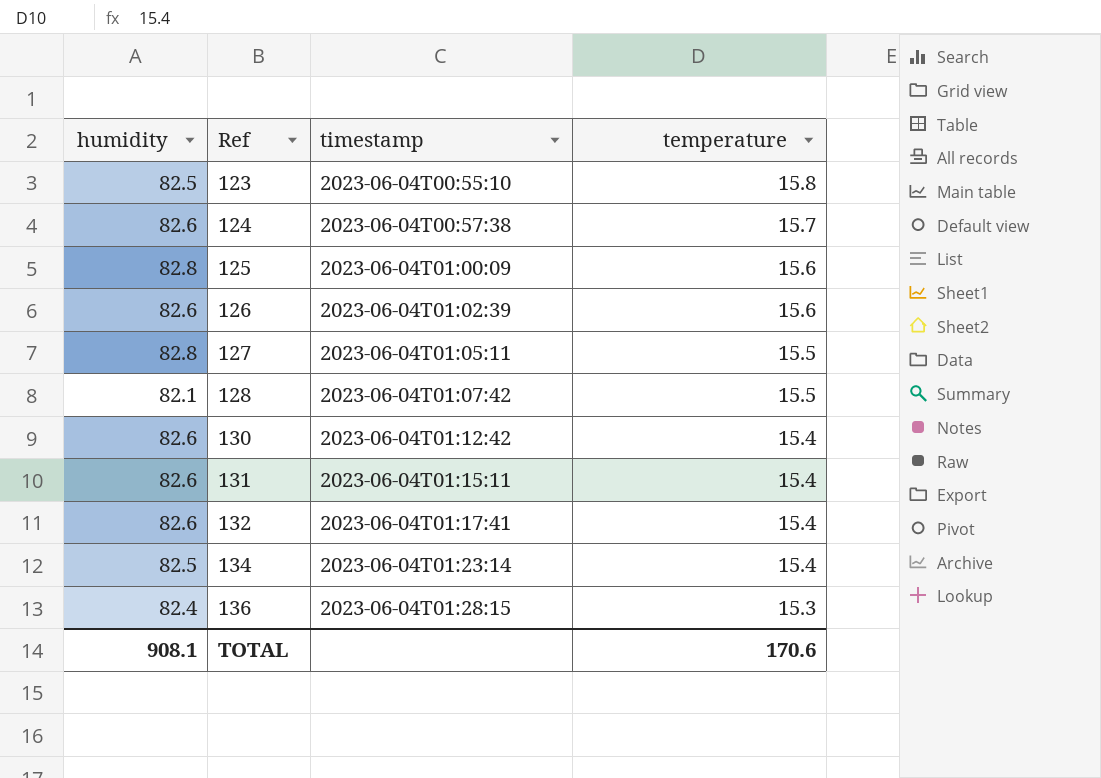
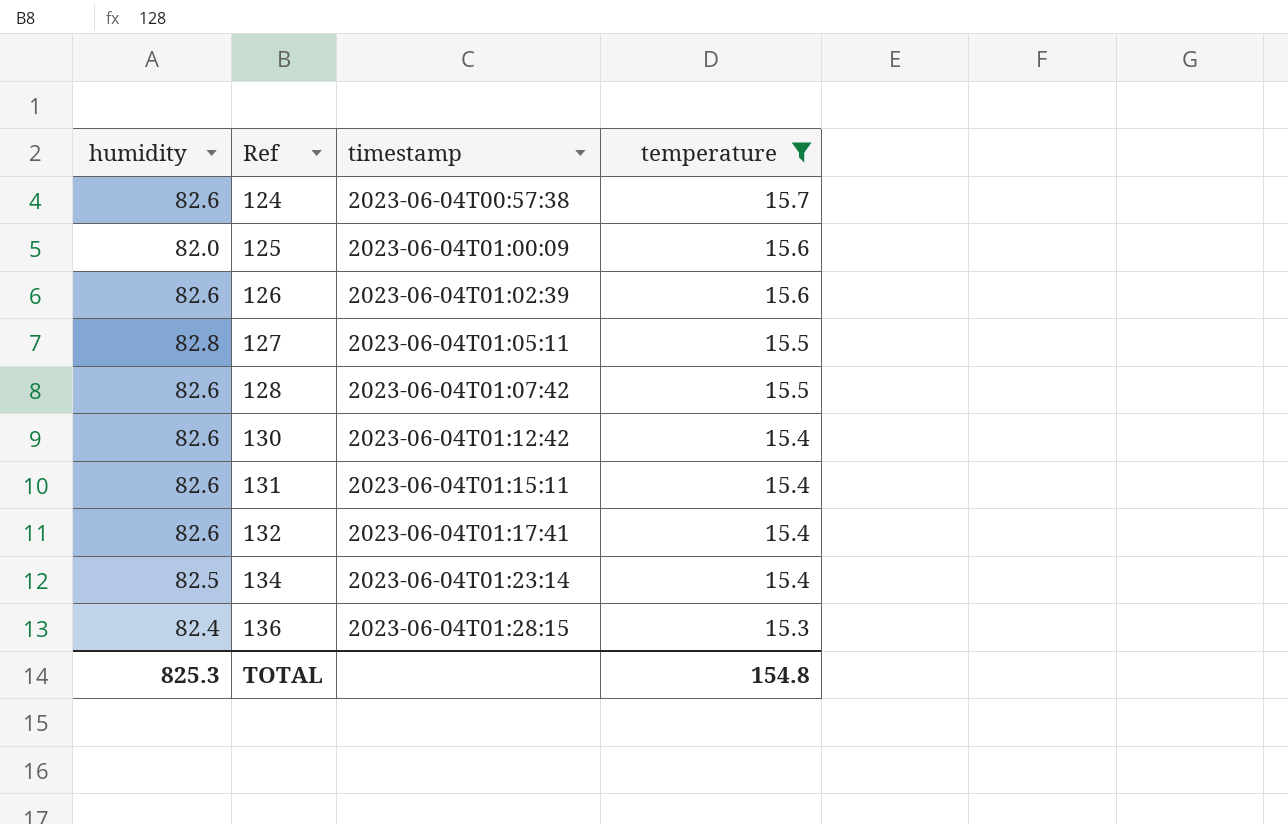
filter: none -> temperature != 15.8
125 | humidity: 82.8 -> 82.0
128 | humidity: 82.1 -> 82.6
TOTAL | humidity: 908.1 -> 825.3
TOTAL | temperature: 170.6 -> 154.8

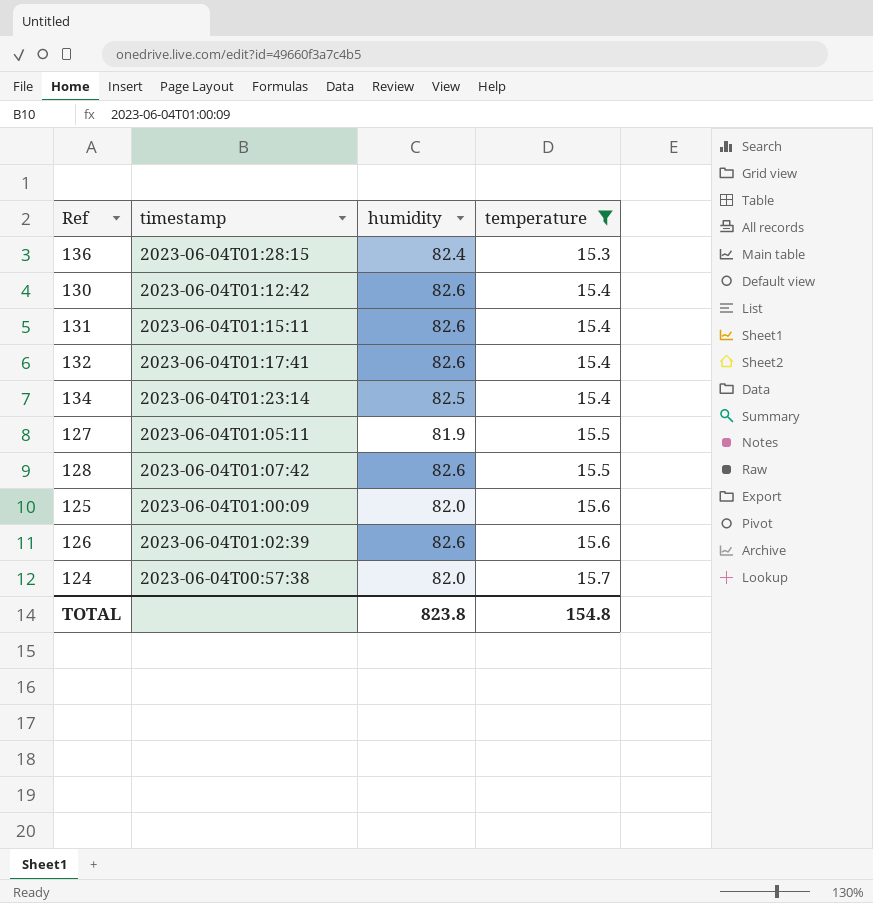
row order: Ref ascending -> temperature ascending
column humidity | position: 1 -> 3
127 | humidity: 82.8 -> 81.9
124 | humidity: 82.6 -> 82.0
TOTAL | humidity: 825.3 -> 823.8

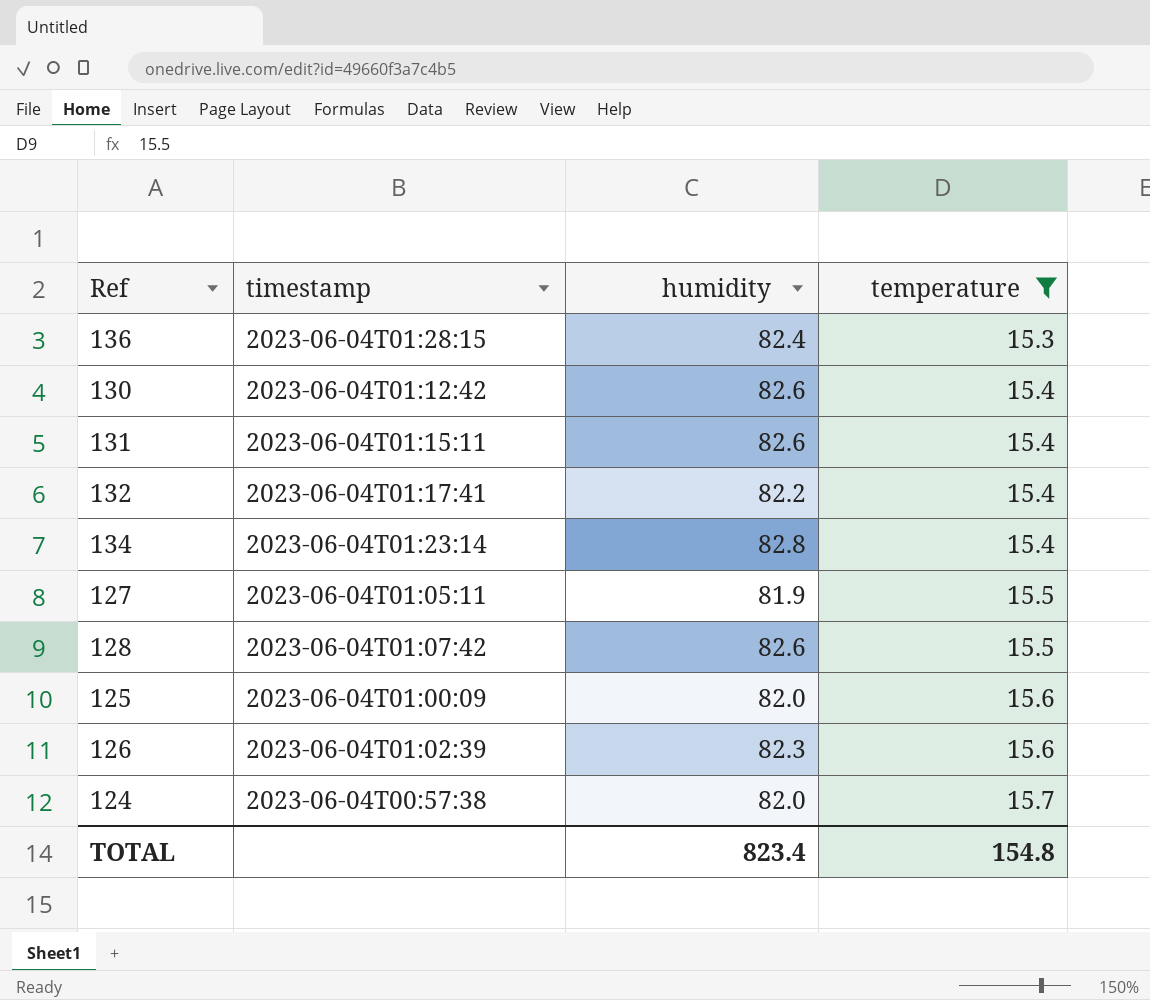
132 | humidity: 82.6 -> 82.2
134 | humidity: 82.5 -> 82.8
126 | humidity: 82.6 -> 82.3
TOTAL | humidity: 823.8 -> 823.4

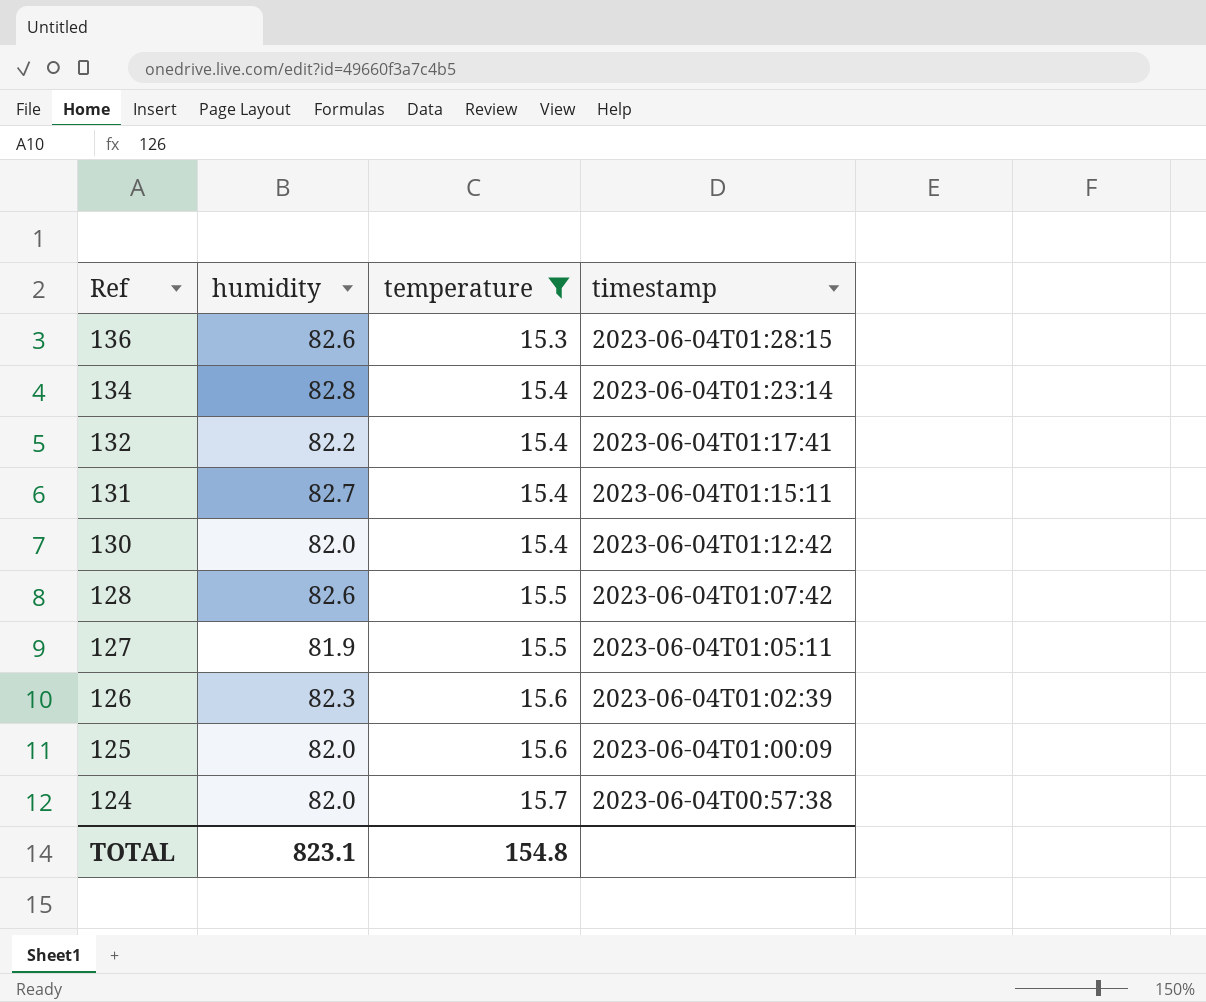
row order: temperature ascending -> Ref descending
column timestamp | position: 2 -> 4
136 | humidity: 82.4 -> 82.6
131 | humidity: 82.6 -> 82.7
130 | humidity: 82.6 -> 82.0
TOTAL | humidity: 823.4 -> 823.1

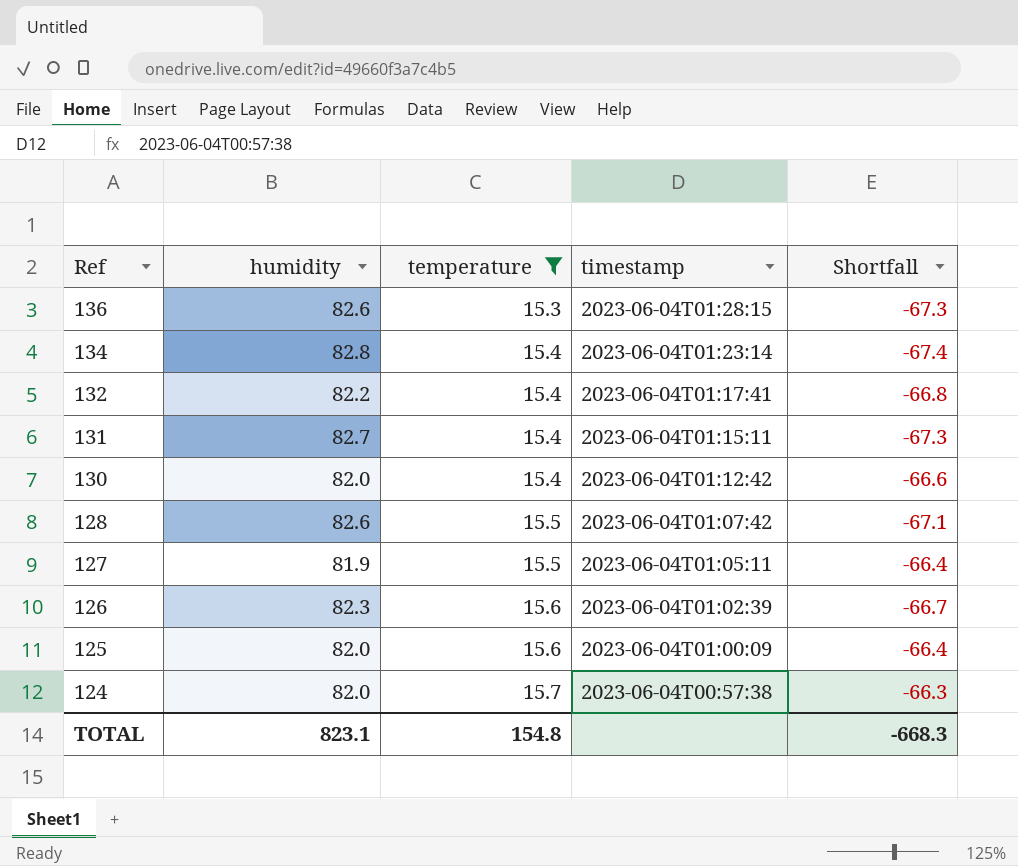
column Shortfall | formula: none -> [temperature] - [humidity]

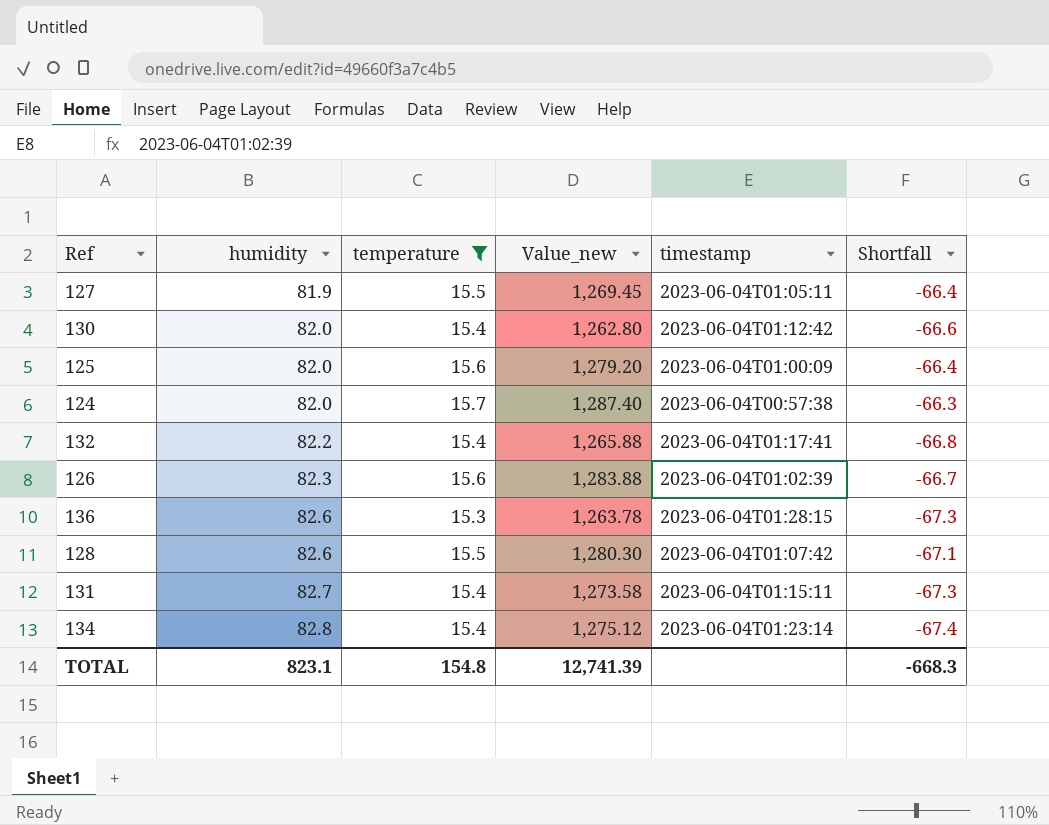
row order: Ref descending -> humidity ascending
column Value_new | formula: none -> [humidity] * [temperature]

